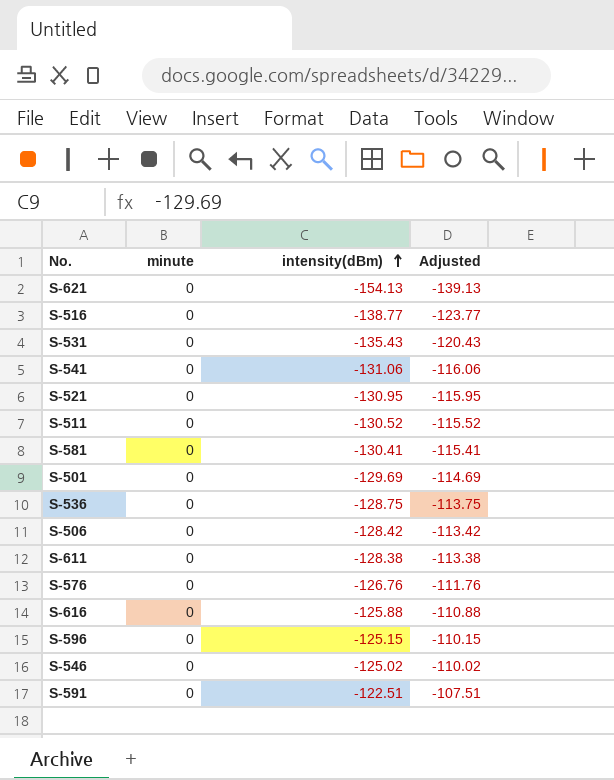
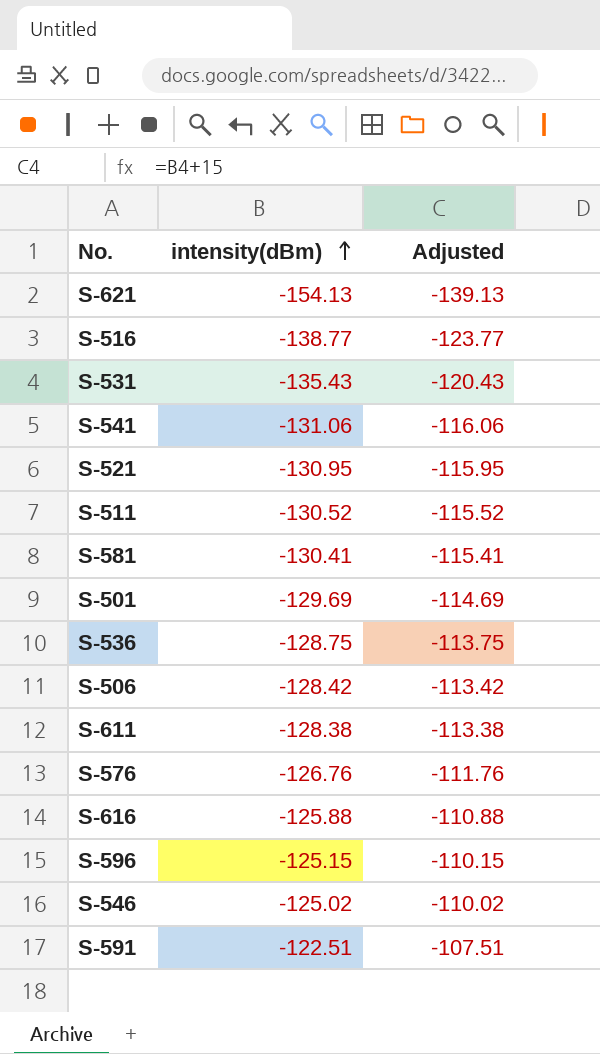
column minute | position: 2 -> none

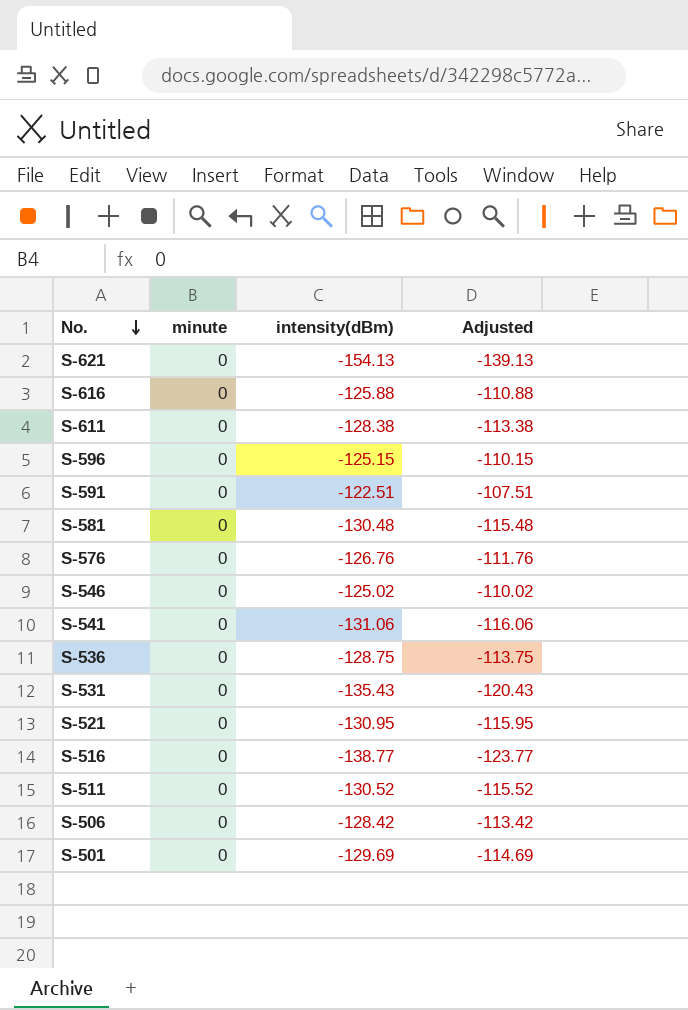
row order: intensity(dBm) ascending -> No. descending
column minute | position: none -> 2
S-581 | intensity(dBm): -130.41 -> -130.48
S-581 | Adjusted: -115.41 -> -115.48

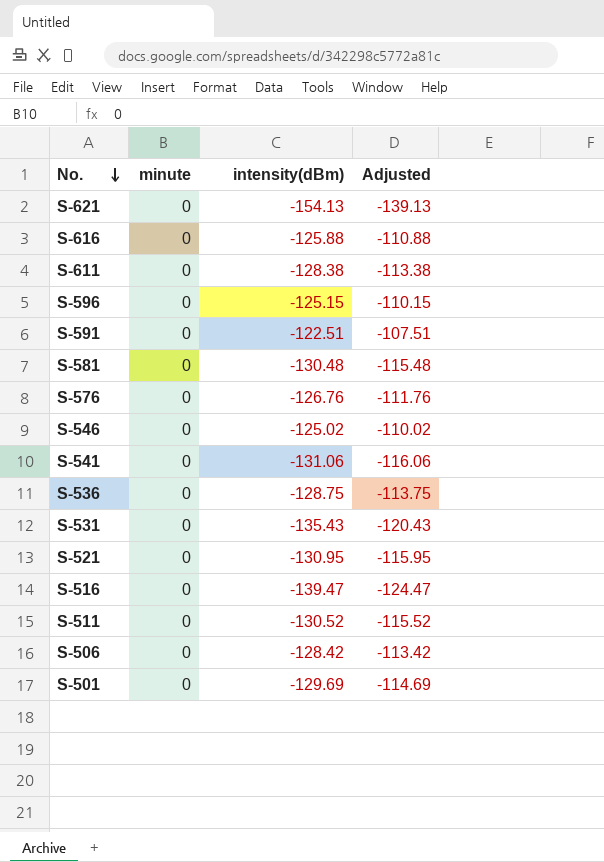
S-516 | intensity(dBm): -138.77 -> -139.47
S-516 | Adjusted: -123.77 -> -124.47

